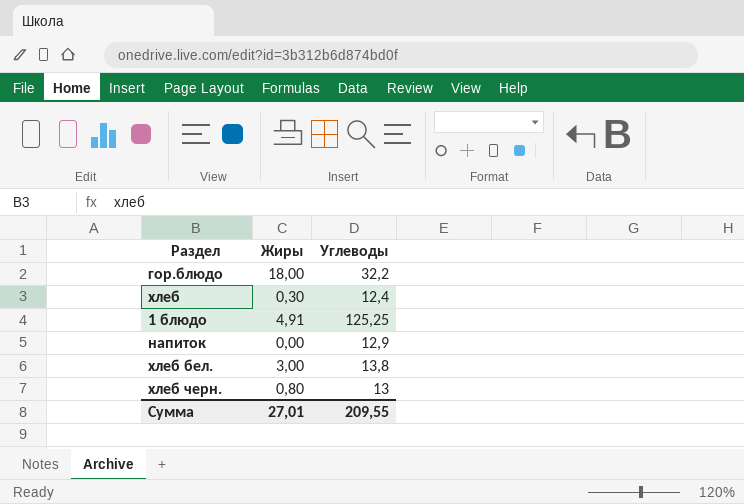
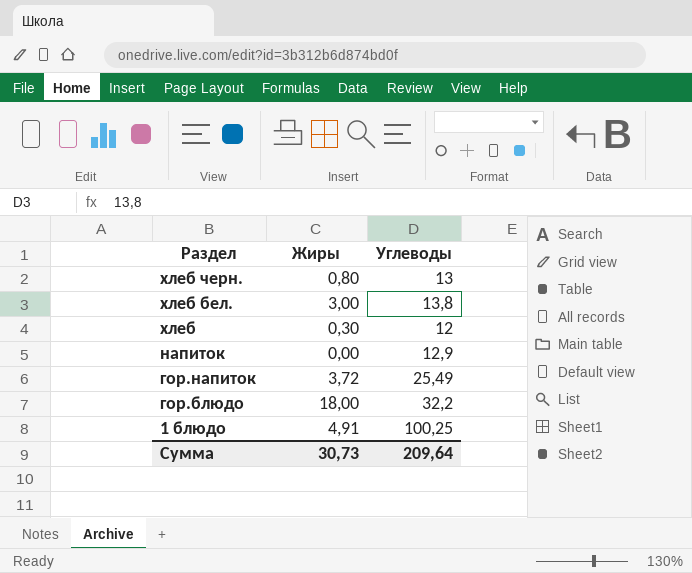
row order: none -> Раздел descending
хлеб | Углеводы: 12,4 -> 12
row гор.напиток: none -> 3,72 | 25,49
1 блюдо | Углеводы: 125,25 -> 100,25
Сумма | Жиры: 27,01 -> 30,73
Сумма | Углеводы: 209,55 -> 209,64

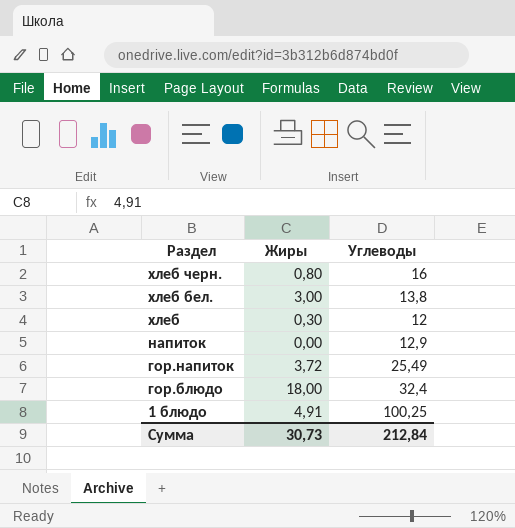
хлеб черн. | Углеводы: 13 -> 16
гор.блюдо | Углеводы: 32,2 -> 32,4
Сумма | Углеводы: 209,64 -> 212,84

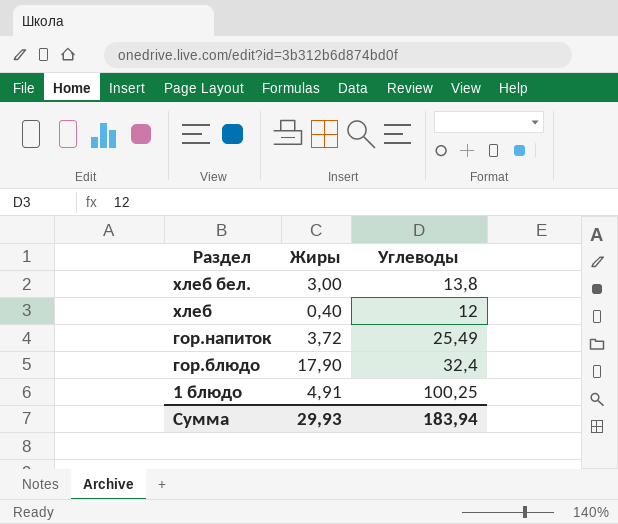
row хлеб черн.: 0,80 | 16 -> none
row напиток: 0,00 | 12,9 -> none
хлеб | Жиры: 0,30 -> 0,40
гор.блюдо | Жиры: 18,00 -> 17,90
Сумма | Жиры: 30,73 -> 29,93
Сумма | Углеводы: 212,84 -> 183,94

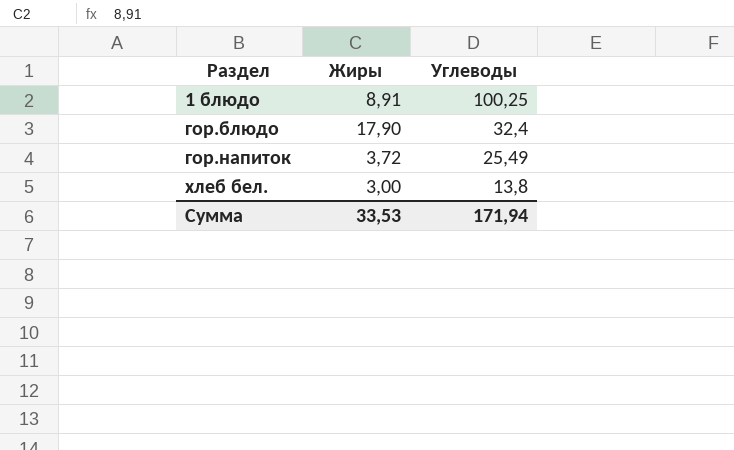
row order: Раздел descending -> Раздел ascending
row хлеб: 0,40 | 12 -> none
1 блюдо | Жиры: 4,91 -> 8,91
Сумма | Жиры: 29,93 -> 33,53
Сумма | Углеводы: 183,94 -> 171,94

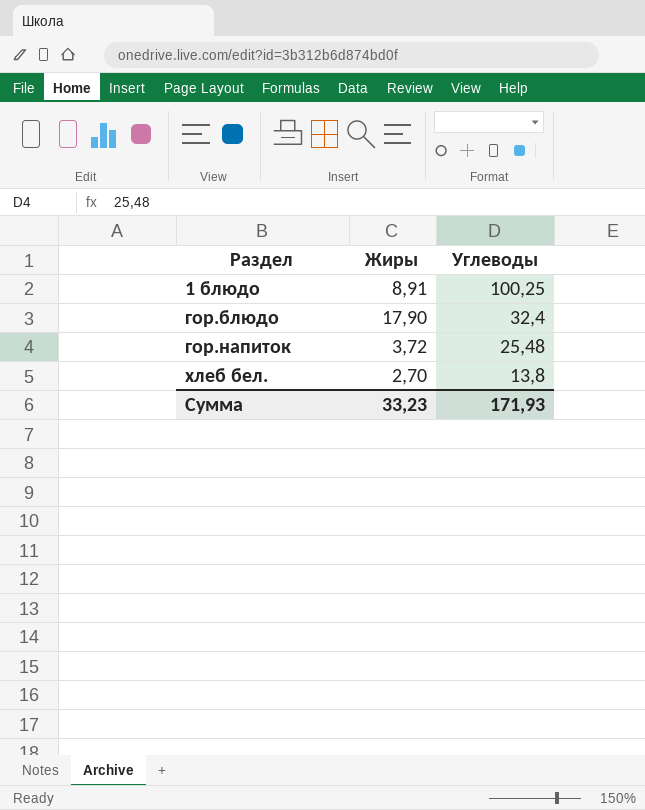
гор.напиток | Углеводы: 25,49 -> 25,48
хлеб бел. | Жиры: 3,00 -> 2,70
Сумма | Жиры: 33,53 -> 33,23
Сумма | Углеводы: 171,94 -> 171,93

